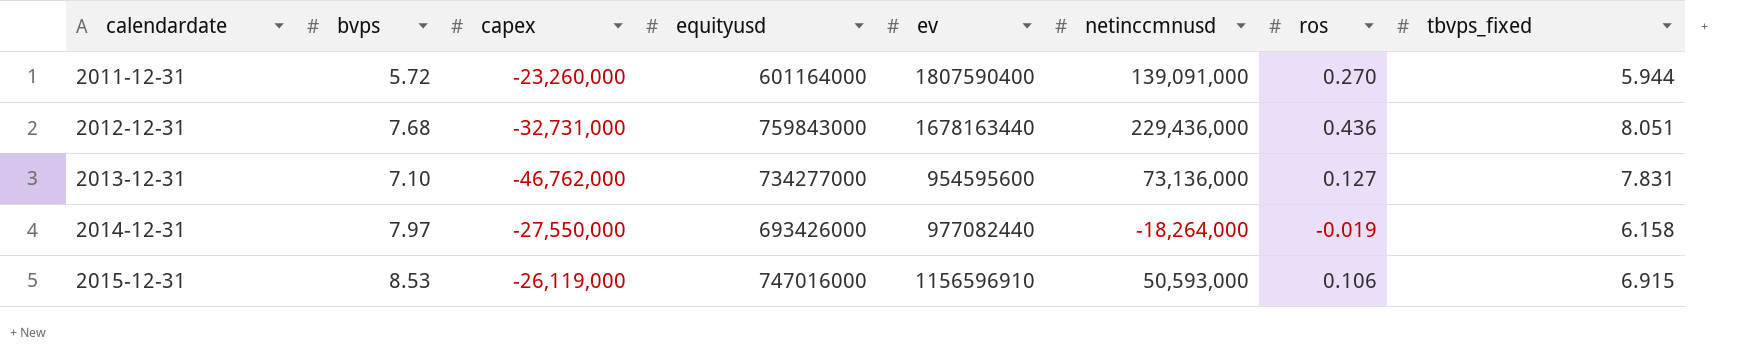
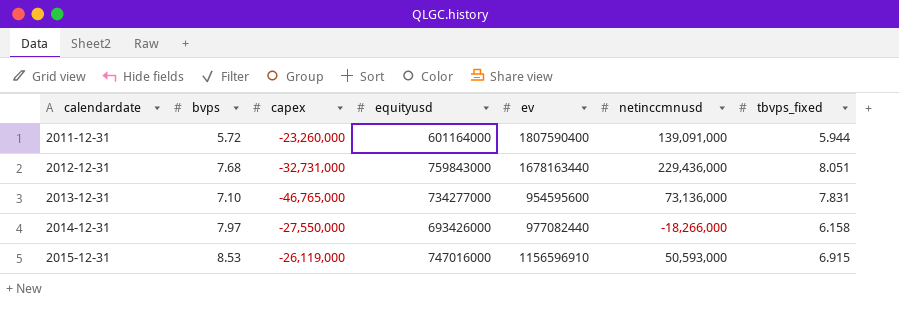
column ros | position: 7 -> none
2013-12-31 | capex: -46,762,000 -> -46,765,000
2014-12-31 | netinccmnusd: -18,264,000 -> -18,266,000

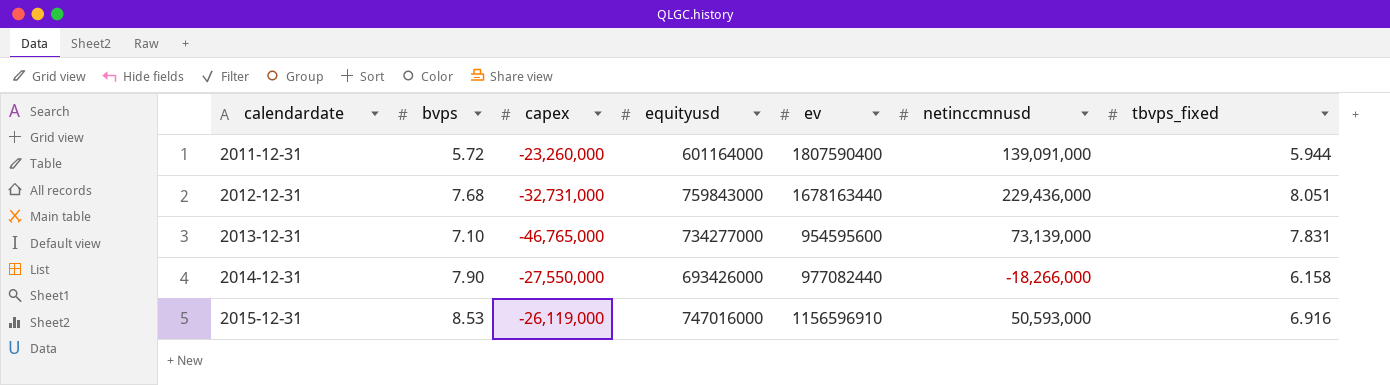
2013-12-31 | netinccmnusd: 73,136,000 -> 73,139,000
2014-12-31 | bvps: 7.97 -> 7.90
2015-12-31 | tbvps_fixed: 6.915 -> 6.916

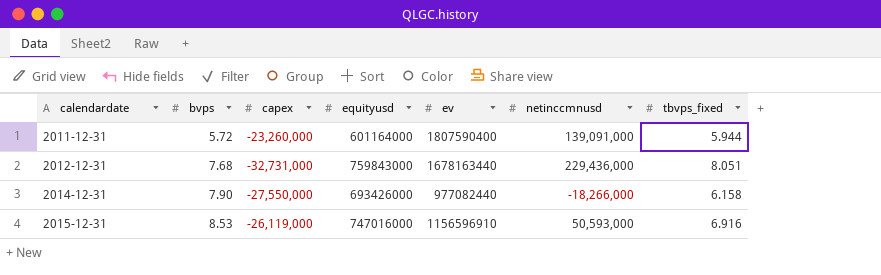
row 2013-12-31: 7.10 | -46,765,000 | 734277000 | 954595600 | 73,139,000 | 7.831 -> none

